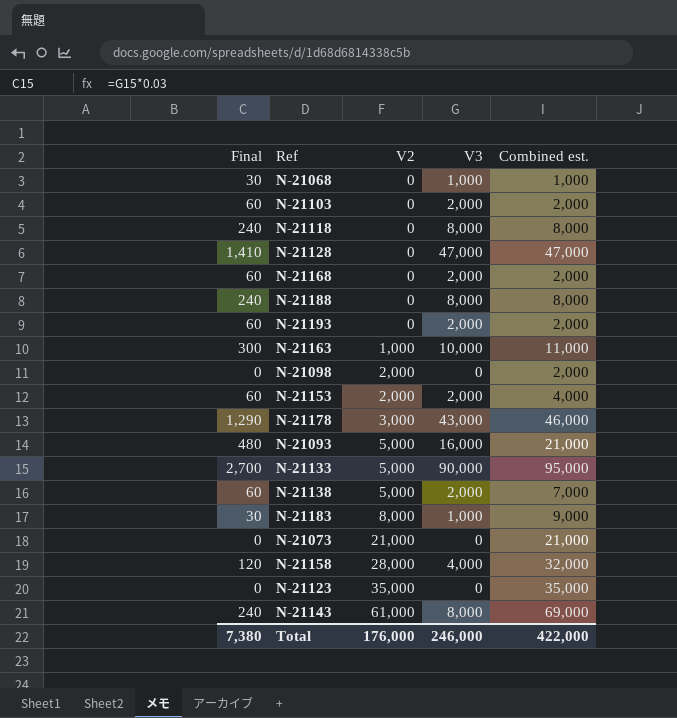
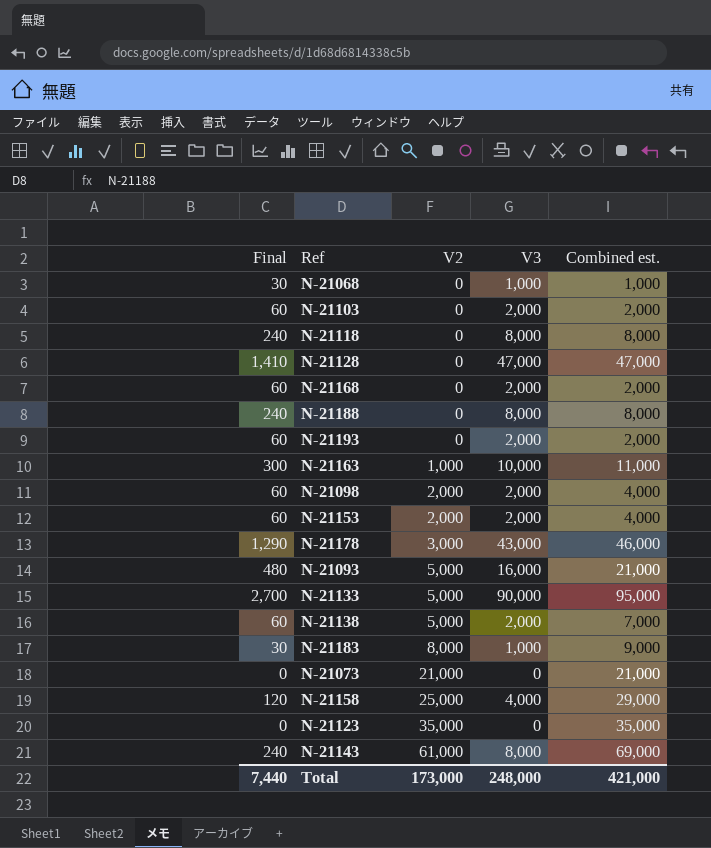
N-21098 | Final: 0 -> 60
N-21098 | V3: 0 -> 2,000
N-21098 | Combined est.: 2,000 -> 4,000
N-21158 | V2: 28,000 -> 25,000
N-21158 | Combined est.: 32,000 -> 29,000
Total | Final: 7,380 -> 7,440
Total | V2: 176,000 -> 173,000
Total | V3: 246,000 -> 248,000
Total | Combined est.: 422,000 -> 421,000

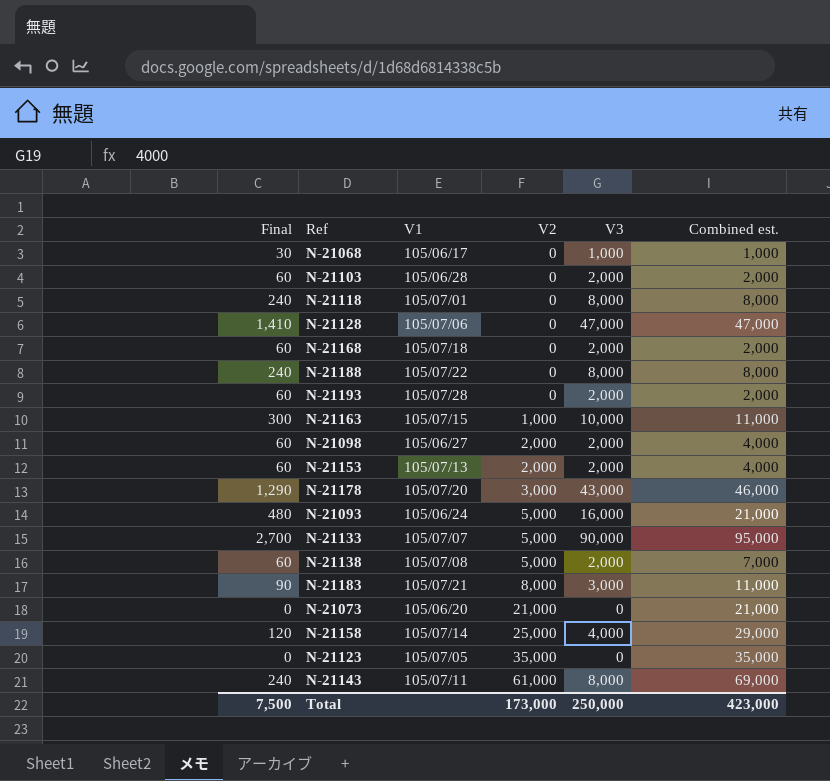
column V1 | position: none -> 3
N-21183 | Final: 30 -> 90
N-21183 | V3: 1,000 -> 3,000
N-21183 | Combined est.: 9,000 -> 11,000
Total | Final: 7,440 -> 7,500
Total | V3: 248,000 -> 250,000
Total | Combined est.: 421,000 -> 423,000

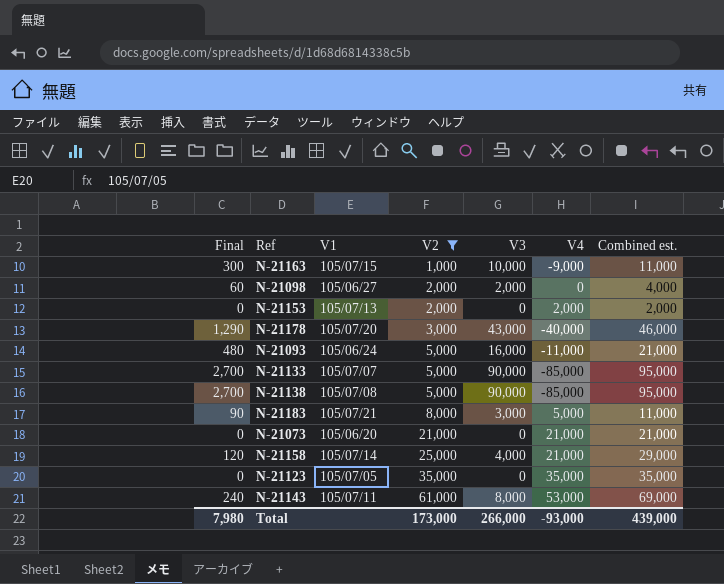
filter: none -> V2 != 0
column V4 | formula: none -> [V2] - [V3]
N-21153 | Final: 60 -> 0
N-21153 | V3: 2,000 -> 0
N-21153 | Combined est.: 4,000 -> 2,000
N-21138 | Final: 60 -> 2,700
N-21138 | V3: 2,000 -> 90,000
N-21138 | Combined est.: 7,000 -> 95,000
Total | Final: 7,500 -> 7,980
Total | V3: 250,000 -> 266,000
Total | Combined est.: 423,000 -> 439,000

